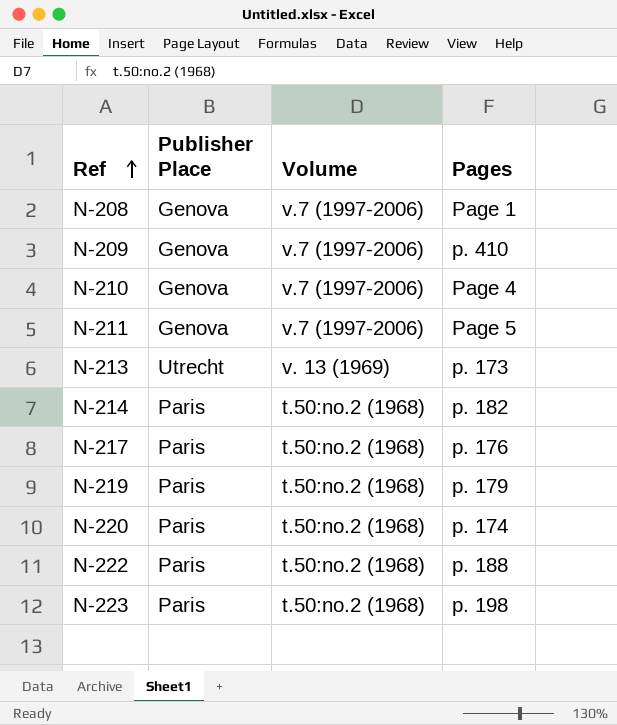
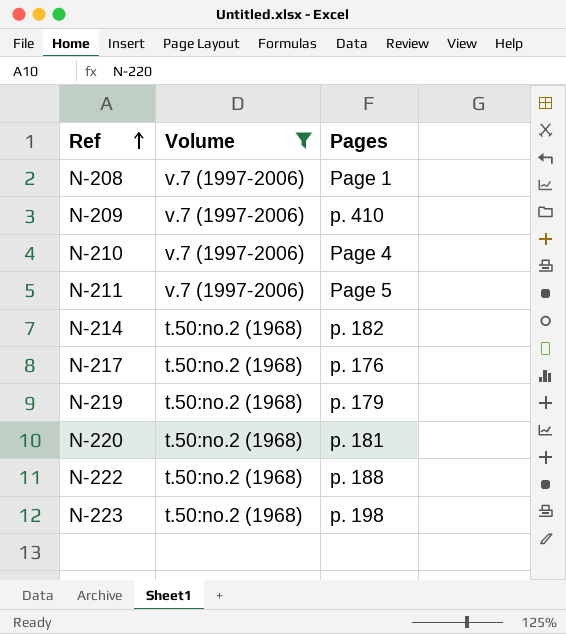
filter: none -> Volume != v. 13 (1969)
column Publisher Place | position: 2 -> none
N-220 | Pages: p. 174 -> p. 181

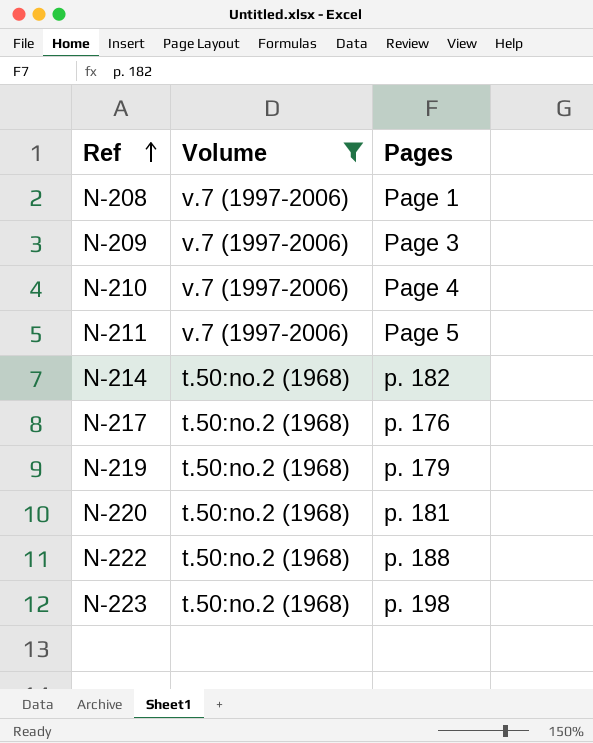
N-209 | Pages: p. 410 -> Page 3

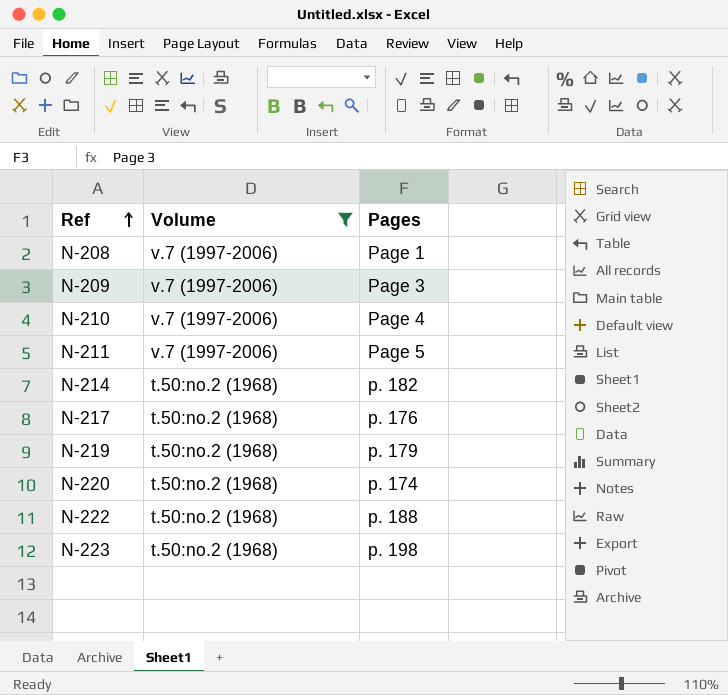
N-220 | Pages: p. 181 -> p. 174

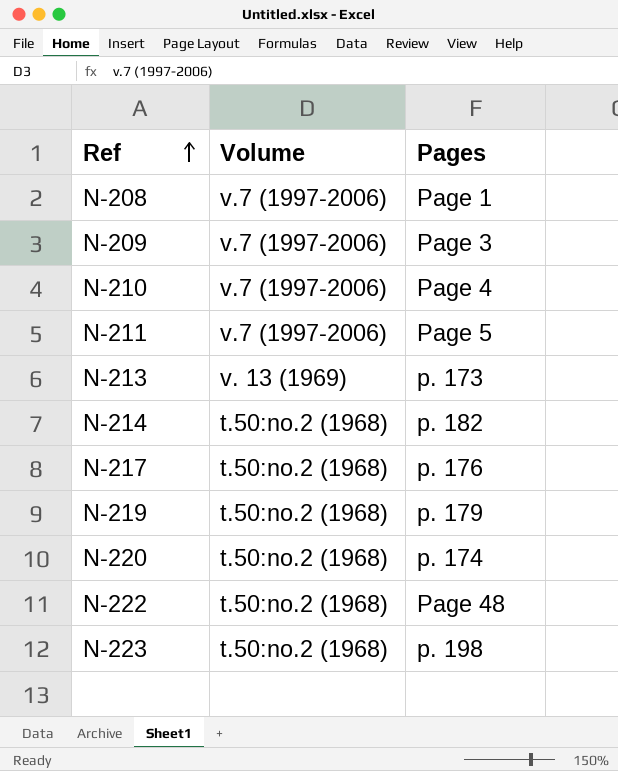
filter: Volume != v. 13 (1969) -> none
N-222 | Pages: p. 188 -> Page 48

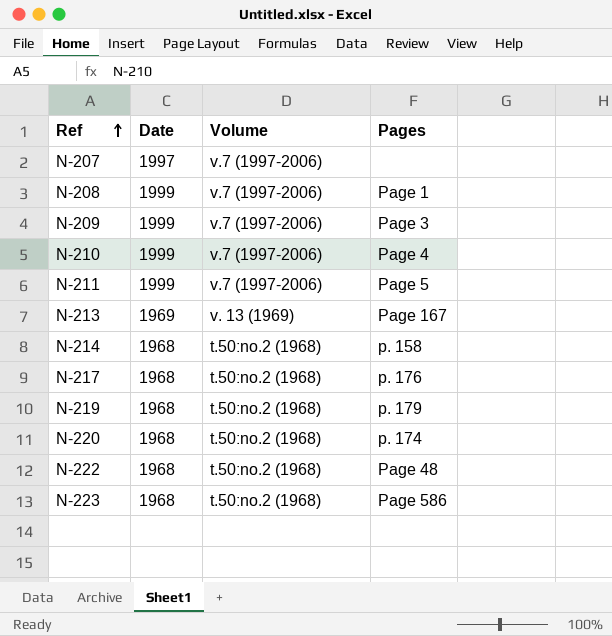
column Date | position: none -> 2
row N-207: none -> 1997 | v.7 (1997-2006) | none
N-213 | Pages: p. 173 -> Page 167
N-214 | Pages: p. 182 -> p. 158
N-223 | Pages: p. 198 -> Page 586

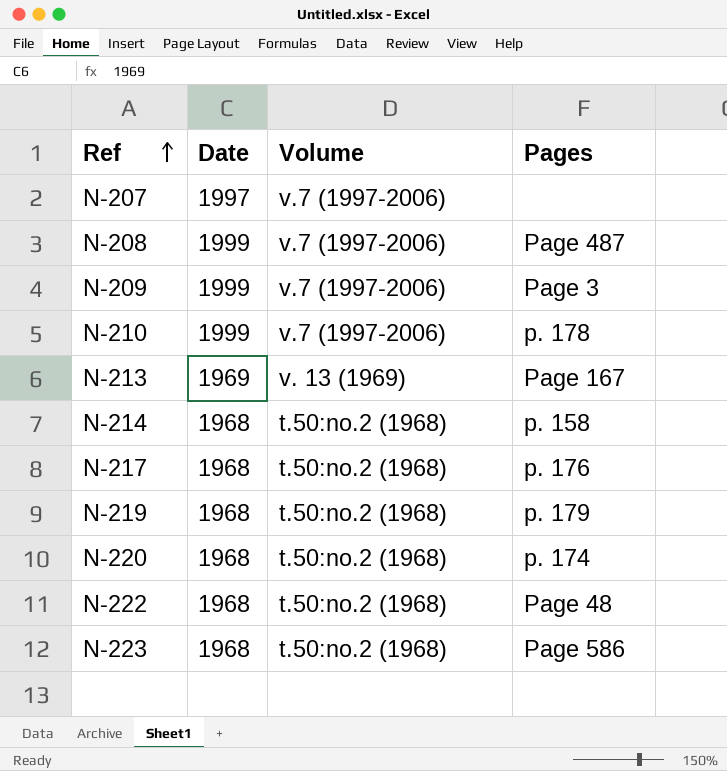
row N-211: 1999 | v.7 (1997-2006) | Page 5 -> none
N-208 | Pages: Page 1 -> Page 487
N-210 | Pages: Page 4 -> p. 178

